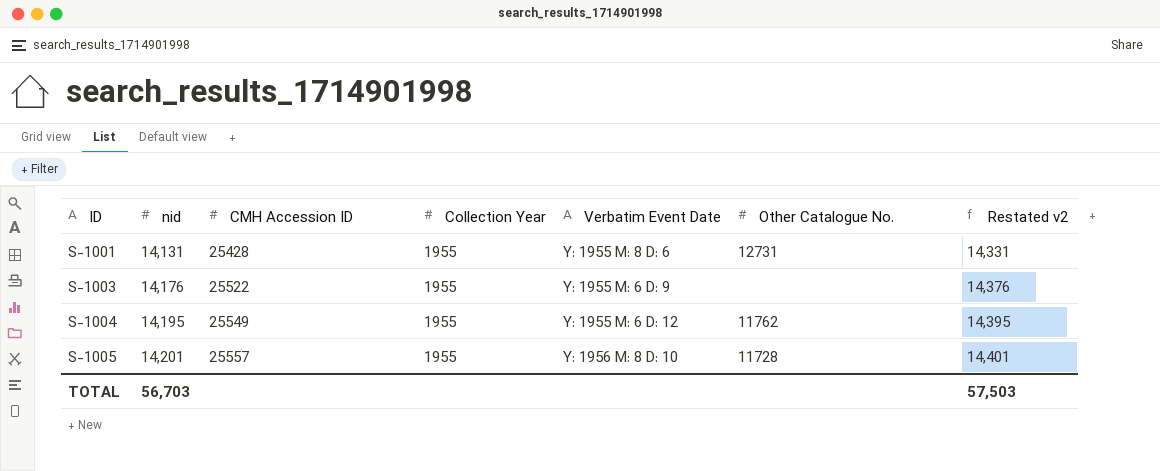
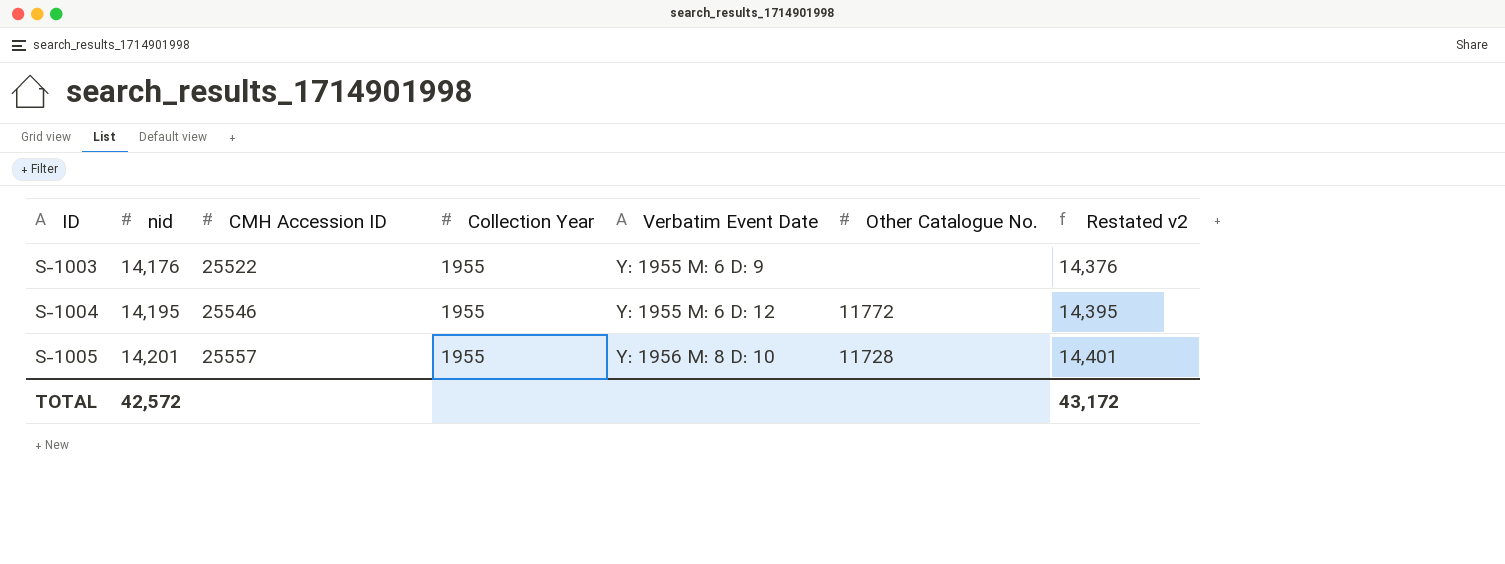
row S-1001: 14,131 | 25428 | 1955 | Y: 1955 M: 8 D: 6 | 12731 | 14,331 -> none
S-1004 | CMH Accession ID: 25549 -> 25546
S-1004 | Other Catalogue No.: 11762 -> 11772
TOTAL | nid: 56,703 -> 42,572
TOTAL | Restated v2: 57,503 -> 43,172

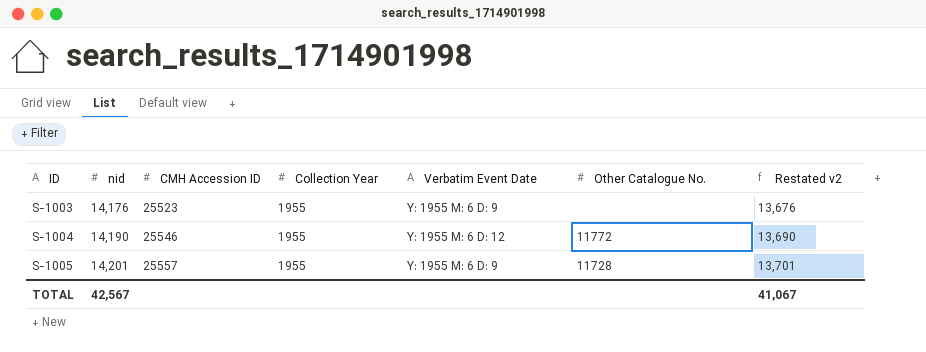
column Restated v2 | formula: [nid] + 200 -> [nid] - 500
S-1003 | CMH Accession ID: 25522 -> 25523
S-1004 | nid: 14,195 -> 14,190
S-1005 | Verbatim Event Date: Y: 1956 M: 8 D: 10 -> Y: 1955 M: 6 D: 9
TOTAL | nid: 42,572 -> 42,567
TOTAL | Restated v2: 43,172 -> 41,067

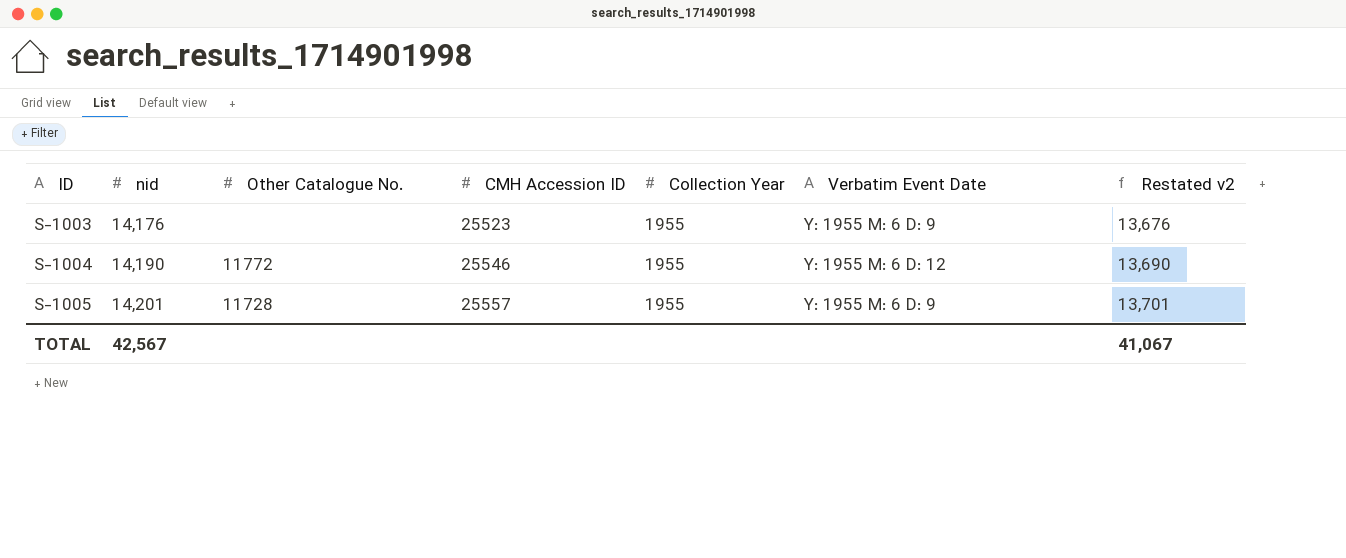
column Other Catalogue No. | position: 6 -> 3

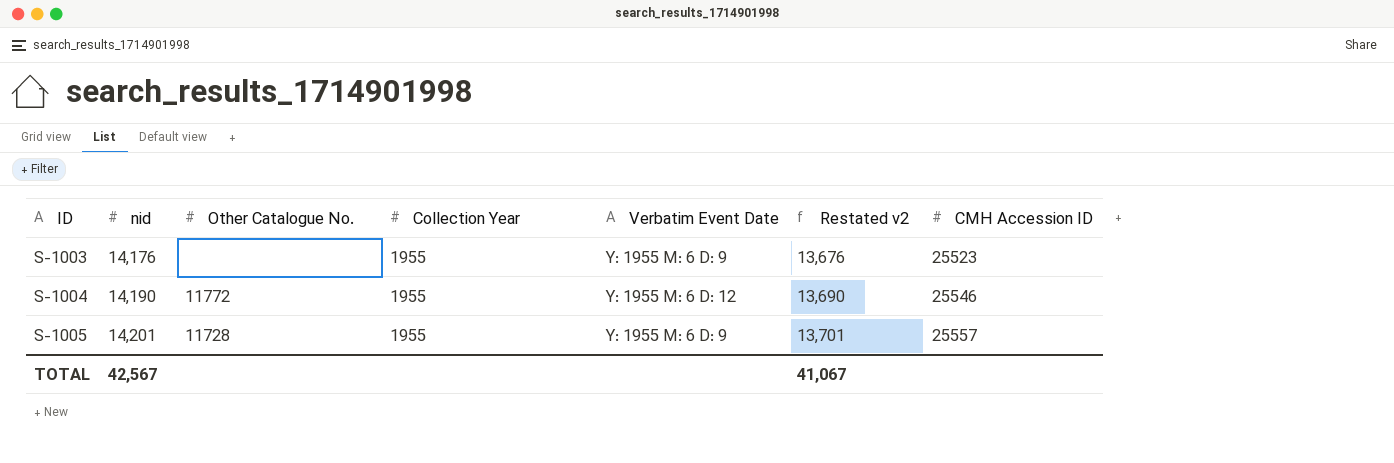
column CMH Accession ID | position: 4 -> 7

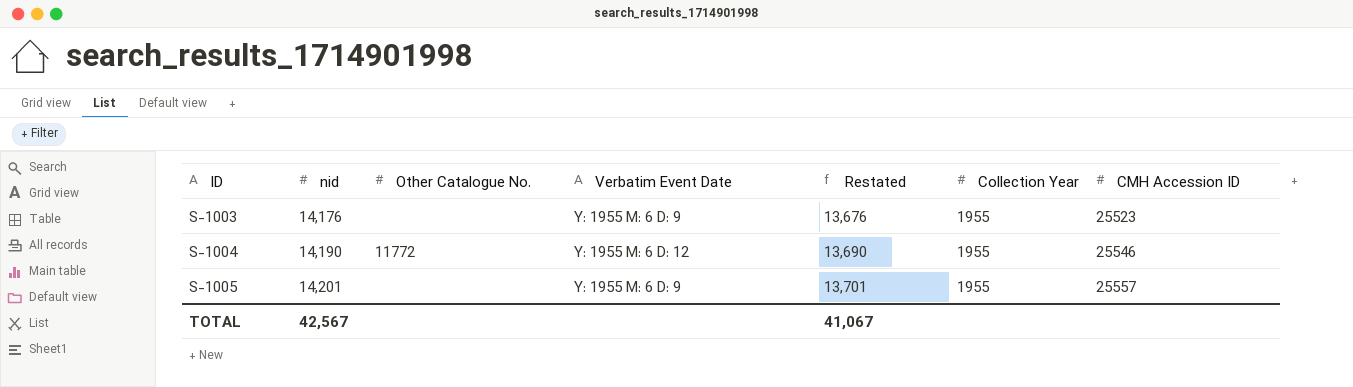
column name: Restated v2 -> Restated
column Collection Year | position: 4 -> 6
S-1005 | Other Catalogue No.: 11728 -> none

